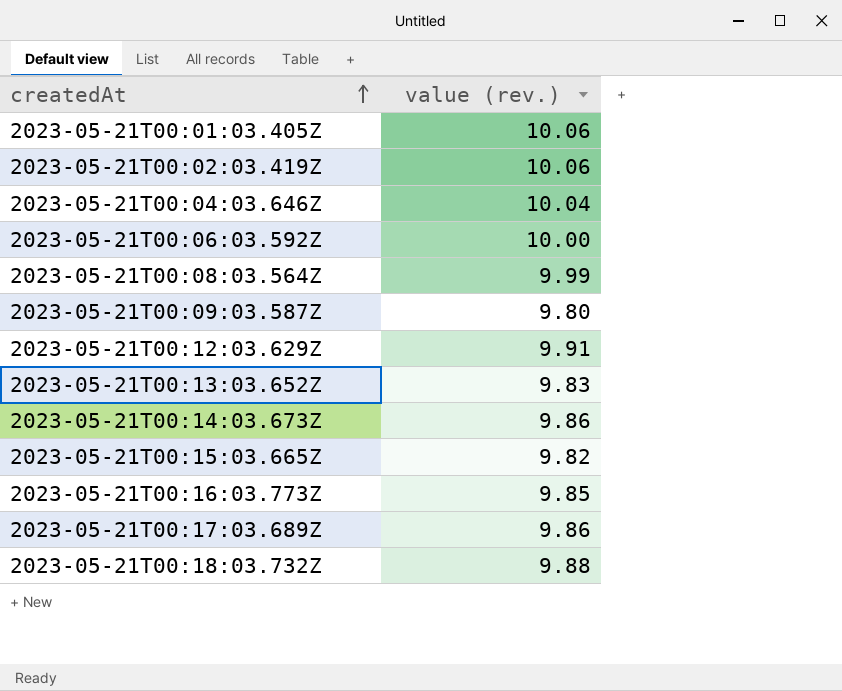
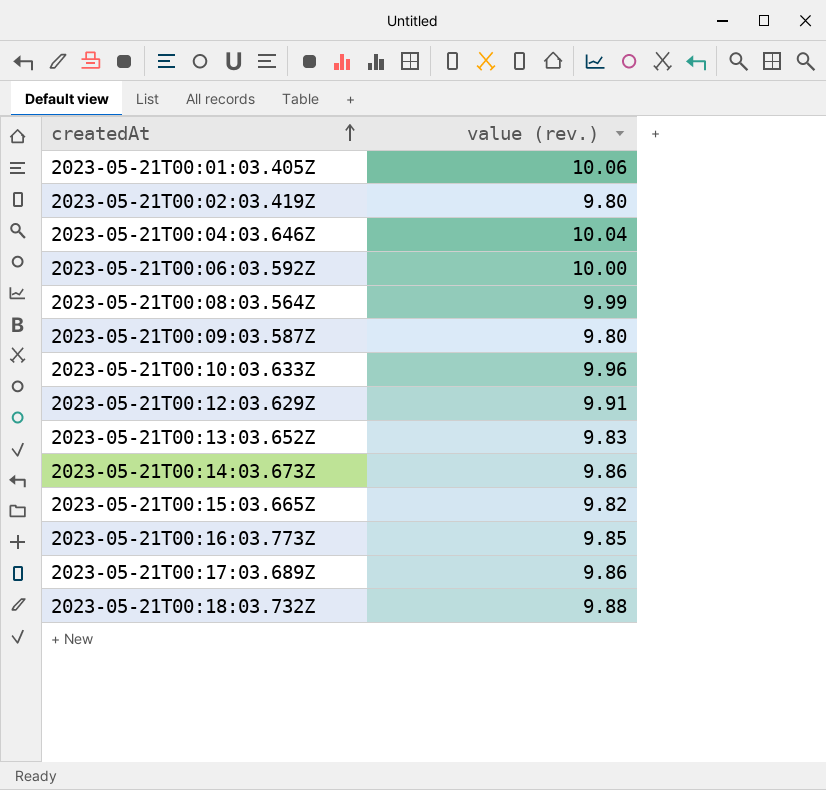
2023-05-21T00:02:03.419Z | value (rev.): 10.06 -> 9.80
row 2023-05-21T00:10:03.633Z: none -> 9.96

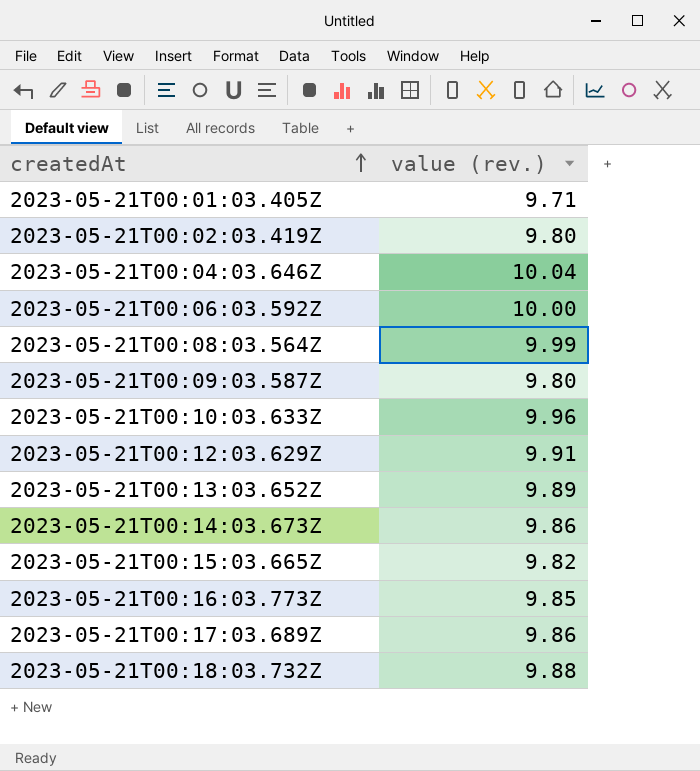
2023-05-21T00:01:03.405Z | value (rev.): 10.06 -> 9.71
2023-05-21T00:13:03.652Z | value (rev.): 9.83 -> 9.89

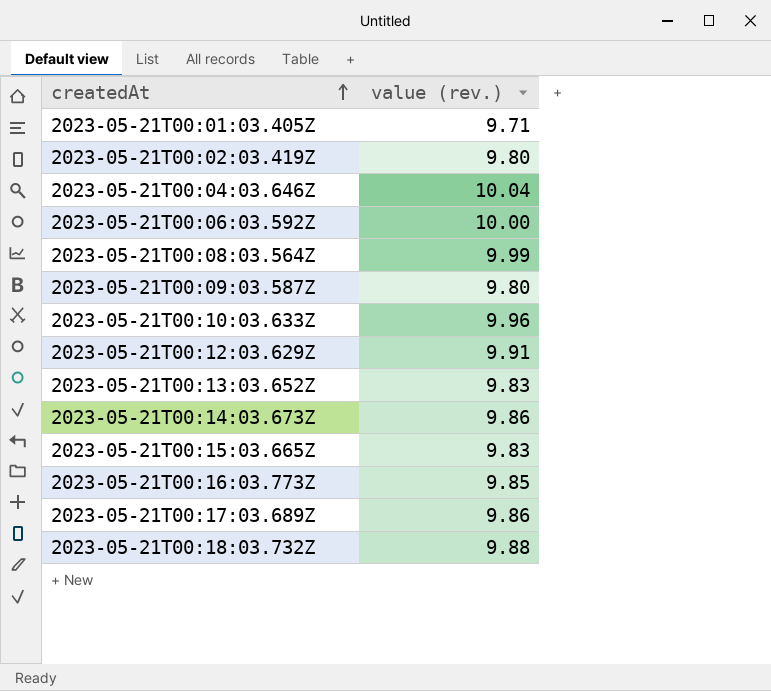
2023-05-21T00:13:03.652Z | value (rev.): 9.89 -> 9.83
2023-05-21T00:15:03.665Z | value (rev.): 9.82 -> 9.83

